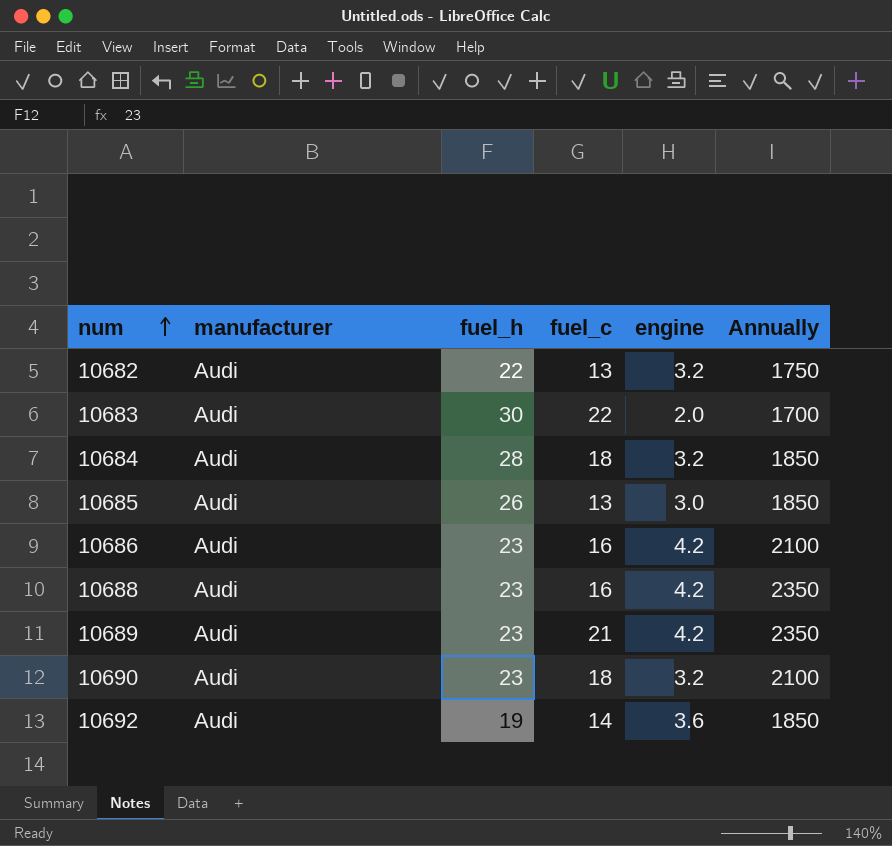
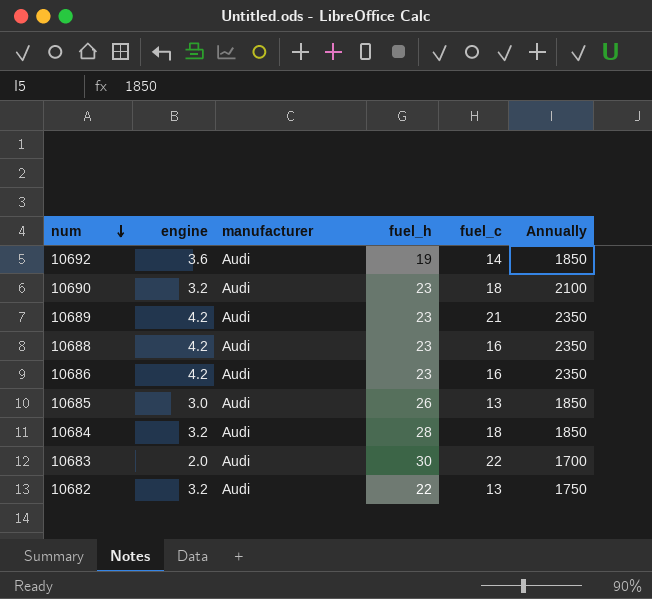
row order: num ascending -> num descending
column engine | position: 5 -> 2
10686 | Annually: 2100 -> 2350

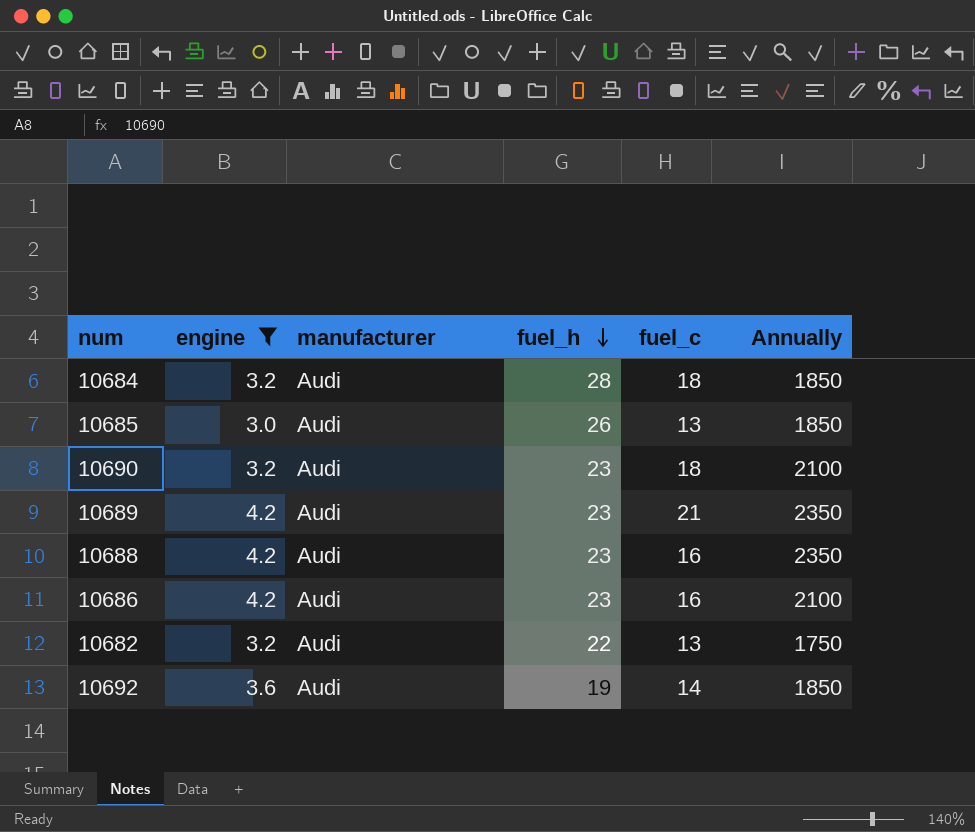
filter: none -> engine != 2.0
row order: num descending -> fuel_h descending
10686 | Annually: 2350 -> 2100

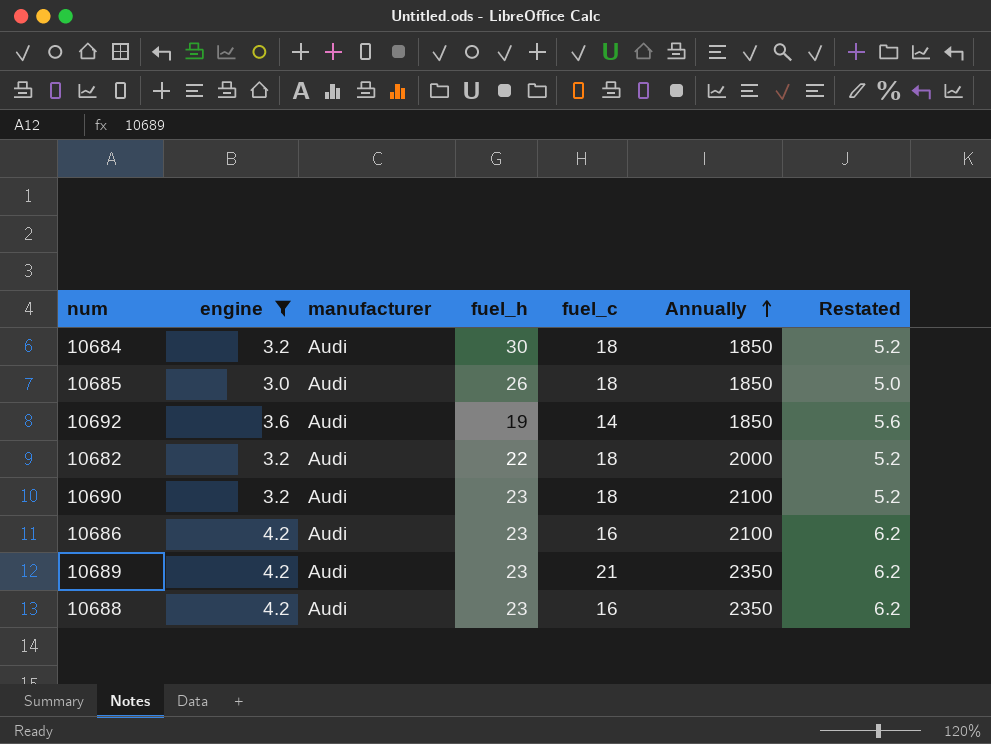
row order: fuel_h descending -> Annually ascending
column Restated | formula: none -> [engine] + 2
10684 | fuel_h: 28 -> 30
10685 | fuel_c: 13 -> 18
10682 | fuel_c: 13 -> 18
10682 | Annually: 1750 -> 2000

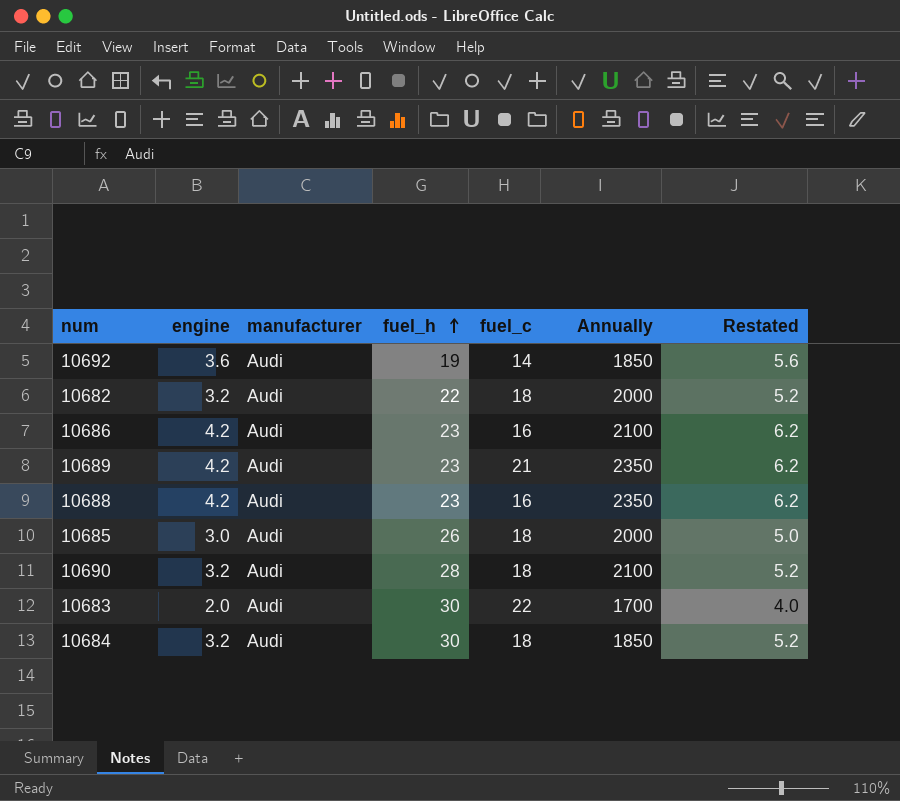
filter: engine != 2.0 -> none
row order: Annually ascending -> fuel_h ascending
10685 | Annually: 1850 -> 2000
10690 | fuel_h: 23 -> 28

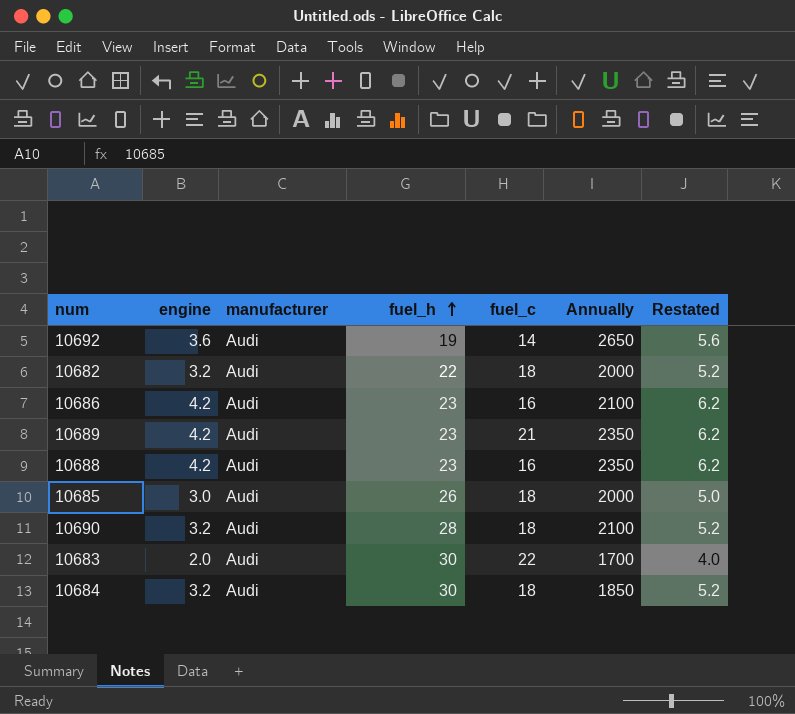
10692 | Annually: 1850 -> 2650

